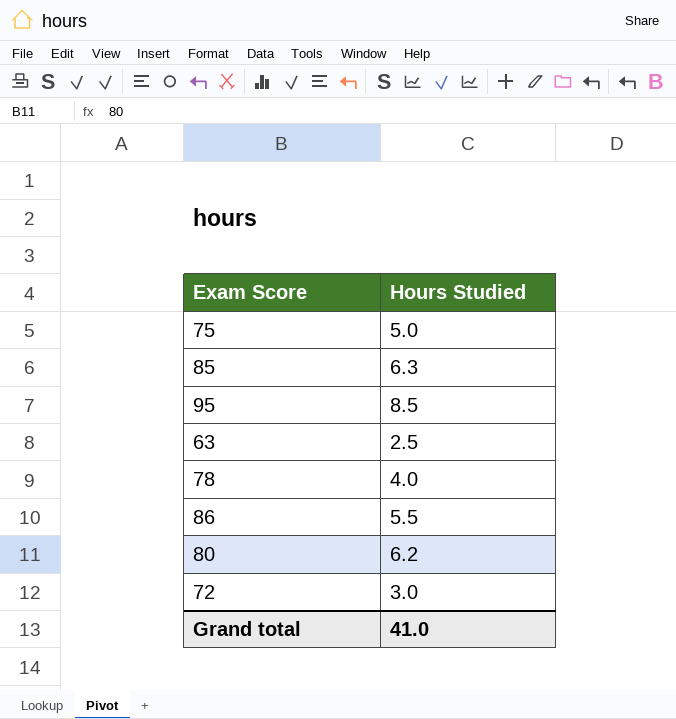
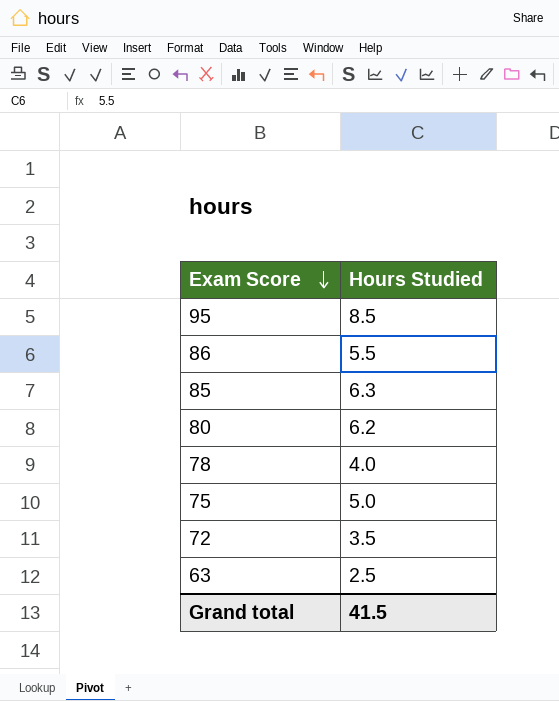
row order: none -> Exam Score descending
72 | Hours Studied: 3.0 -> 3.5
Grand total | Hours Studied: 41.0 -> 41.5

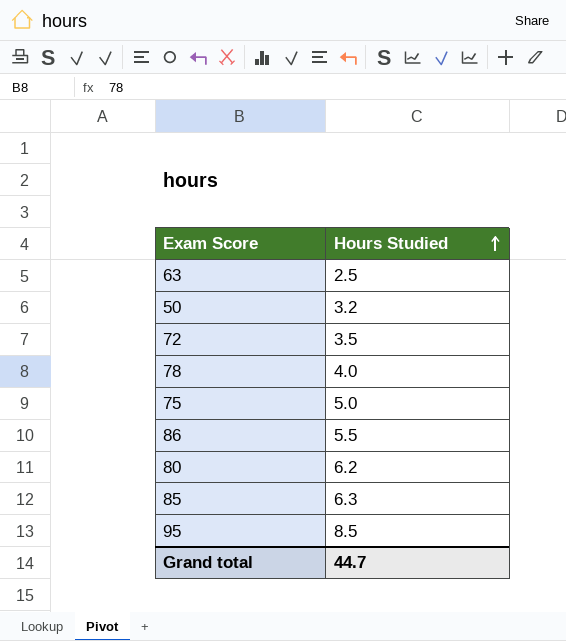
row order: Exam Score descending -> Hours Studied ascending
row 50: none -> 3.2
Grand total | Hours Studied: 41.5 -> 44.7

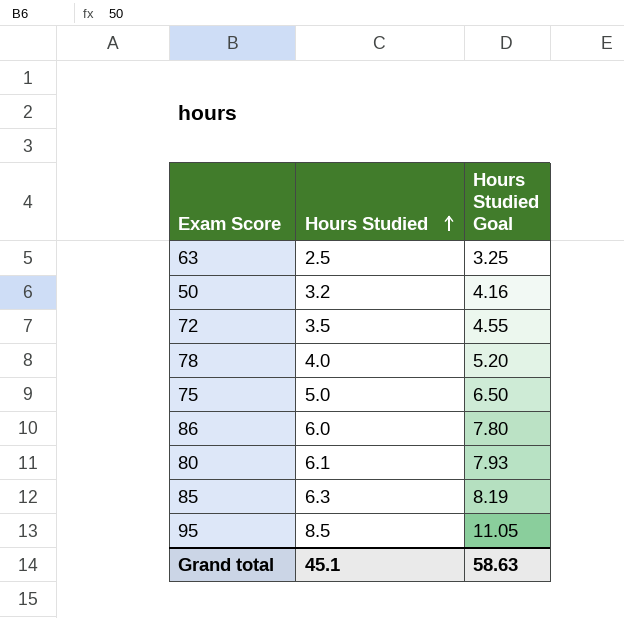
column Hours Studied Goal | formula: none -> [Hours Studied] * 1.3
86 | Hours Studied: 5.5 -> 6.0
80 | Hours Studied: 6.2 -> 6.1
Grand total | Hours Studied: 44.7 -> 45.1

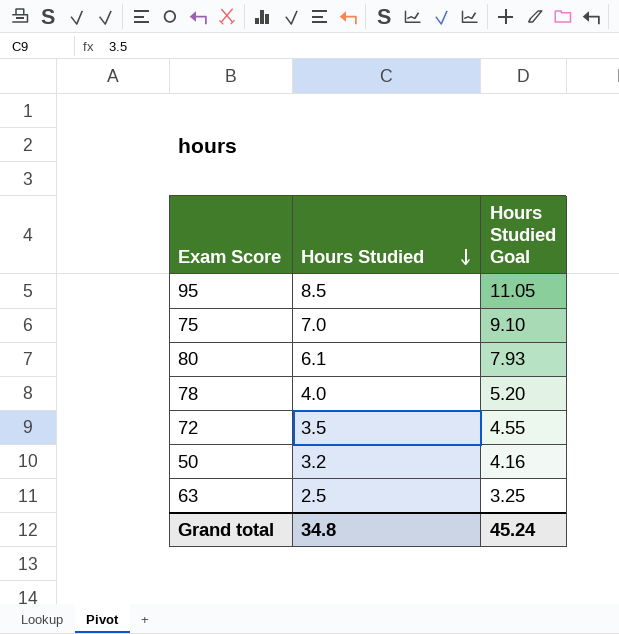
row order: Hours Studied ascending -> Hours Studied descending
row 86: 6.0 | 7.80 -> none
row 85: 6.3 | 8.19 -> none
75 | Hours Studied: 5.0 -> 7.0
75 | Hours Studied Goal: 6.50 -> 9.10
Grand total | Hours Studied: 45.1 -> 34.8
Grand total | Hours Studied Goal: 58.63 -> 45.24

